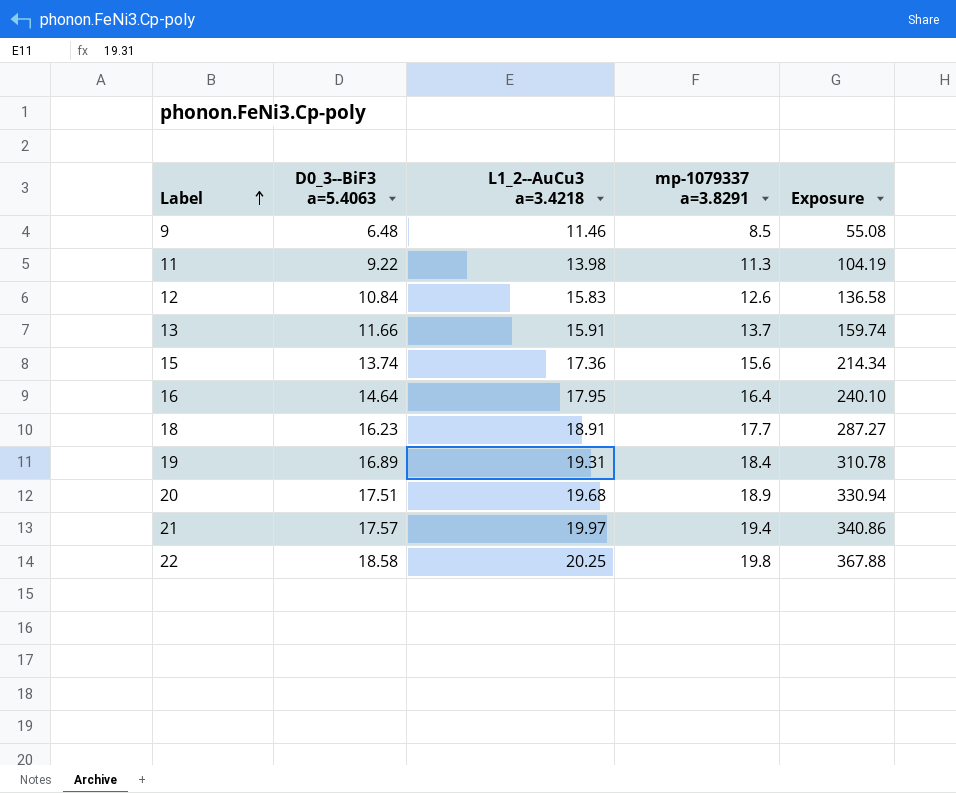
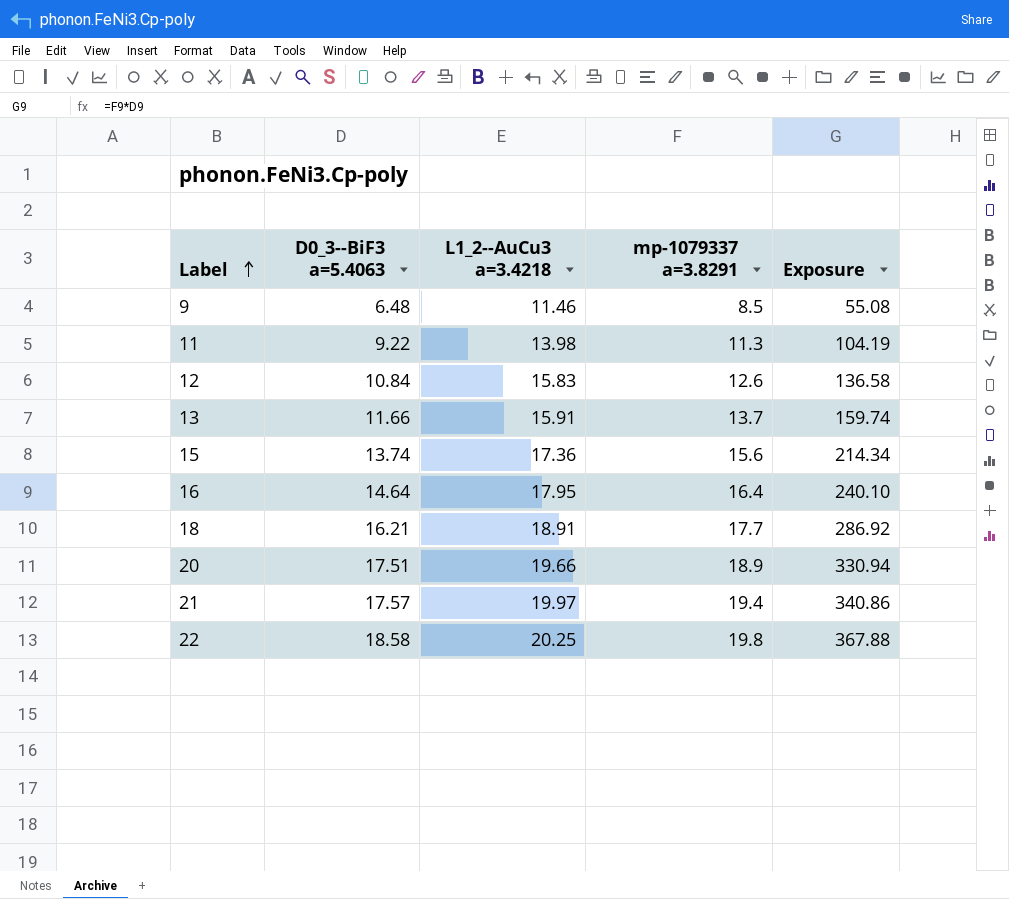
row 19: 16.89 | 19.31 | 18.4 | 310.78 -> none
18 | D0_3--BiF3 a=5.4063: 16.23 -> 16.21
18 | Exposure: 287.27 -> 286.92
20 | L1_2--AuCu3 a=3.4218: 19.68 -> 19.66

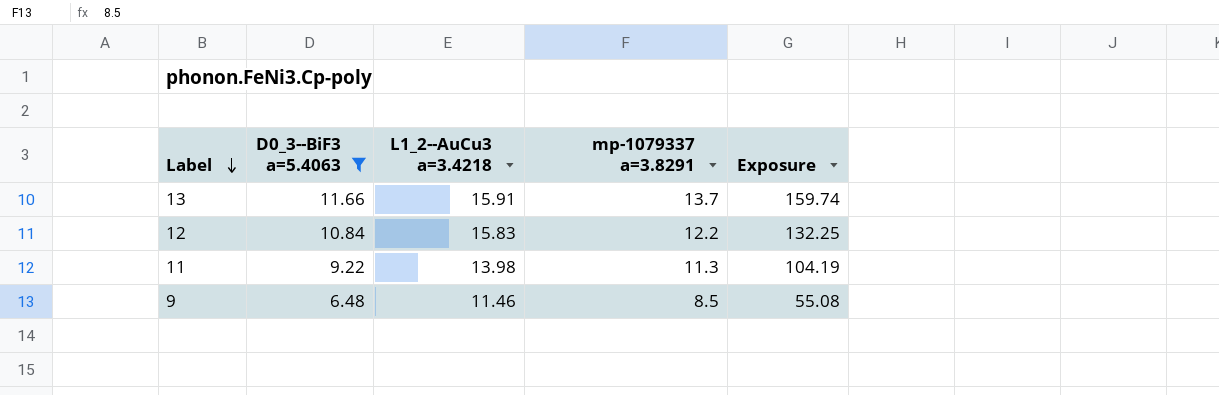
filter: none -> D0_3--BiF3 a=5.4063 <= 11.66
row order: Label ascending -> Label descending
12 | mp-1079337 a=3.8291: 12.6 -> 12.2
12 | Exposure: 136.58 -> 132.25

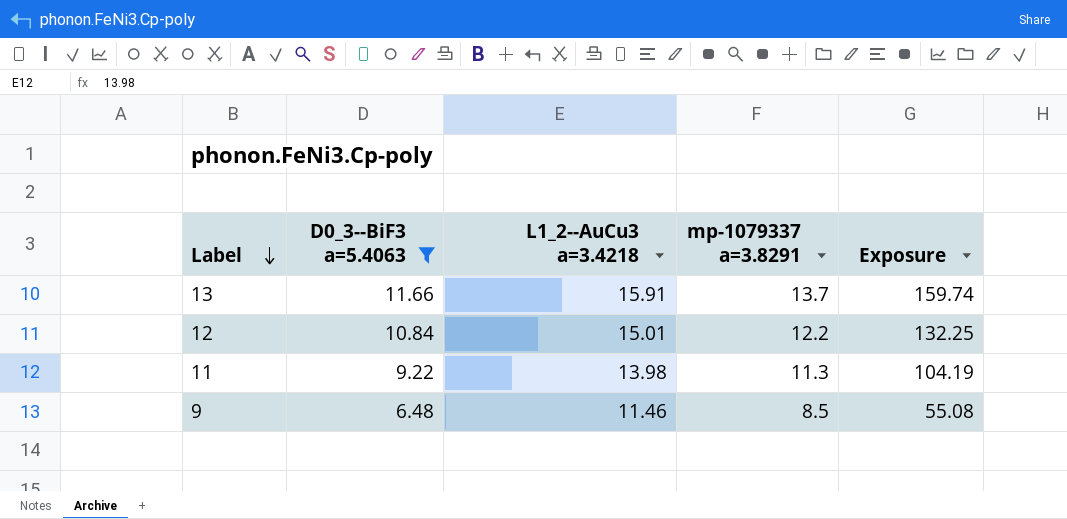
12 | L1_2--AuCu3 a=3.4218: 15.83 -> 15.01

